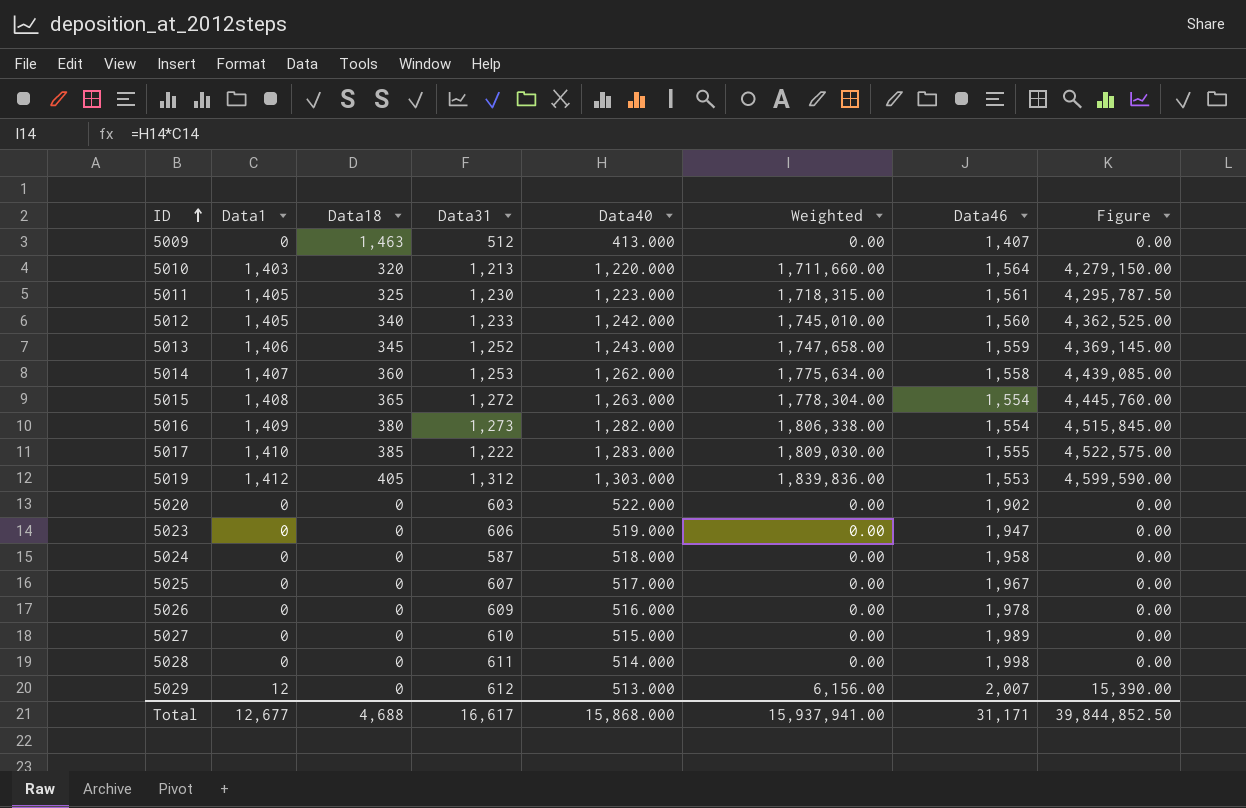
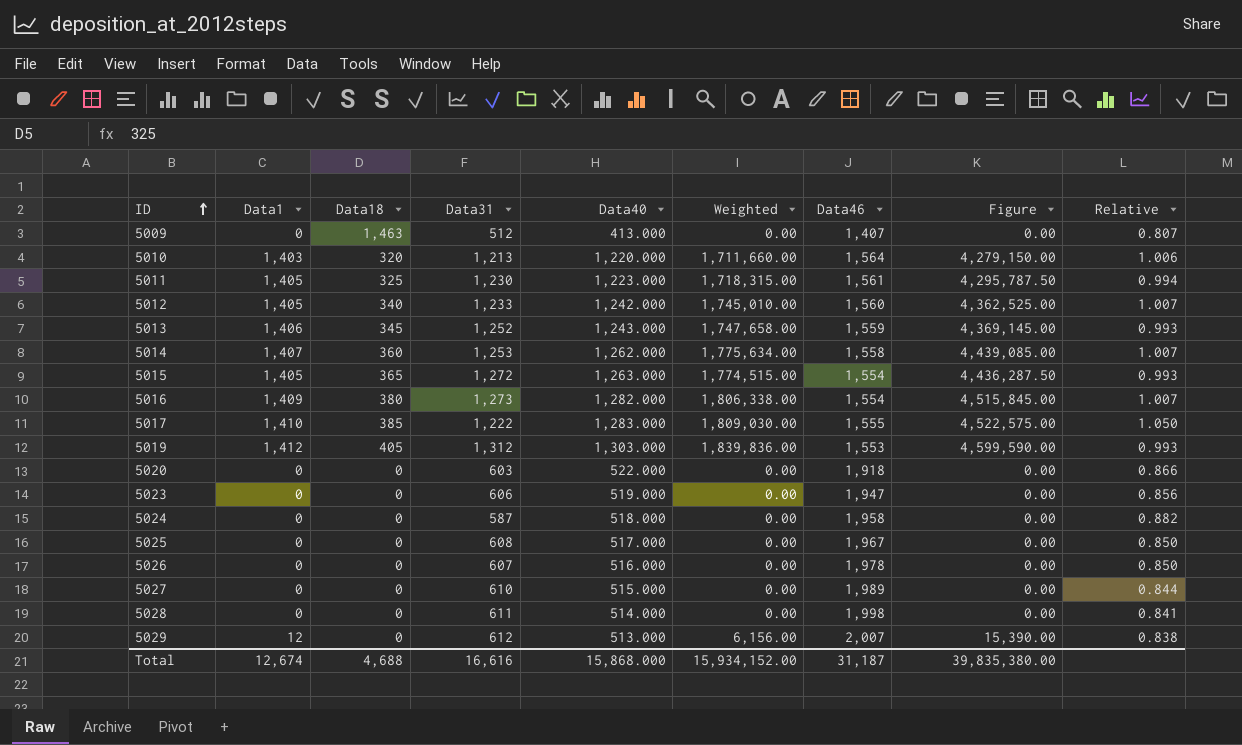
column Relative | formula: none -> [Data40] / [Data31]
5015 | Data1: 1,408 -> 1,405
5015 | Weighted: 1,778,304.00 -> 1,774,515.00
5015 | Figure: 4,445,760.00 -> 4,436,287.50
5020 | Data46: 1,902 -> 1,918
5025 | Data31: 607 -> 608
5026 | Data31: 609 -> 607
Total | Data1: 12,677 -> 12,674
Total | Data31: 16,617 -> 16,616
Total | Weighted: 15,937,941.00 -> 15,934,152.00
Total | Data46: 31,171 -> 31,187
Total | Figure: 39,844,852.50 -> 39,835,380.00

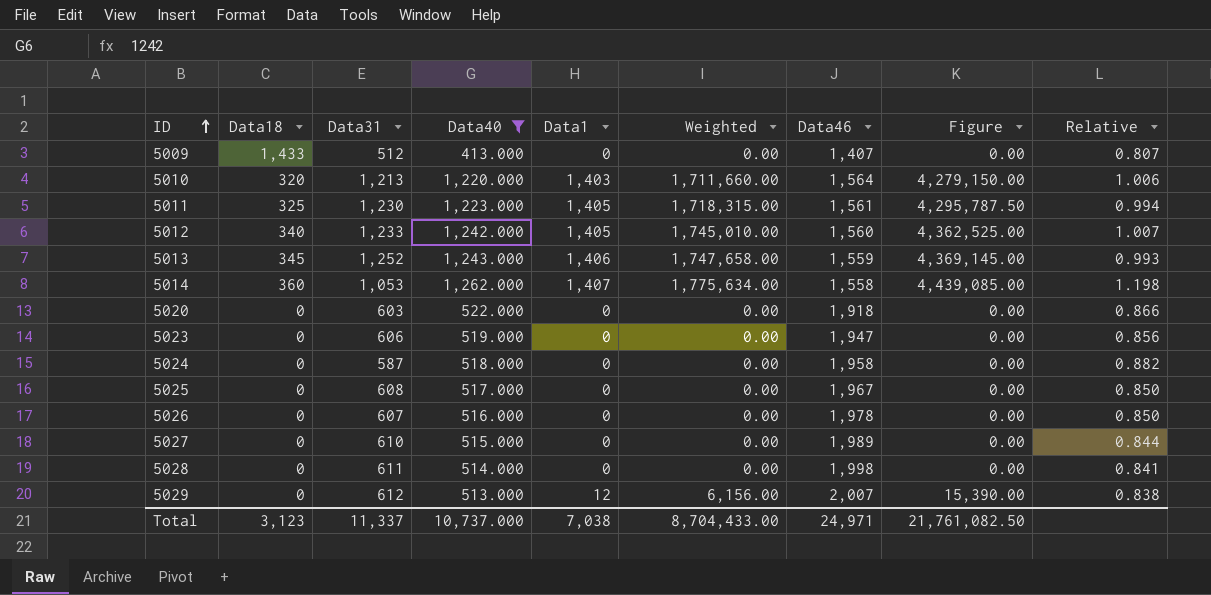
filter: none -> Data40 <= 1,262.000
column Data1 | position: 2 -> 5
5009 | Data18: 1,463 -> 1,433
5014 | Data31: 1,253 -> 1,053
5014 | Relative: 1.007 -> 1.198
Total | Data18: 4,688 -> 3,123
Total | Data31: 16,616 -> 11,337
Total | Data40: 15,868.000 -> 10,737.000
Total | Data1: 12,674 -> 7,038
Total | Weighted: 15,934,152.00 -> 8,704,433.00
Total | Data46: 31,187 -> 24,971
Total | Figure: 39,835,380.00 -> 21,761,082.50

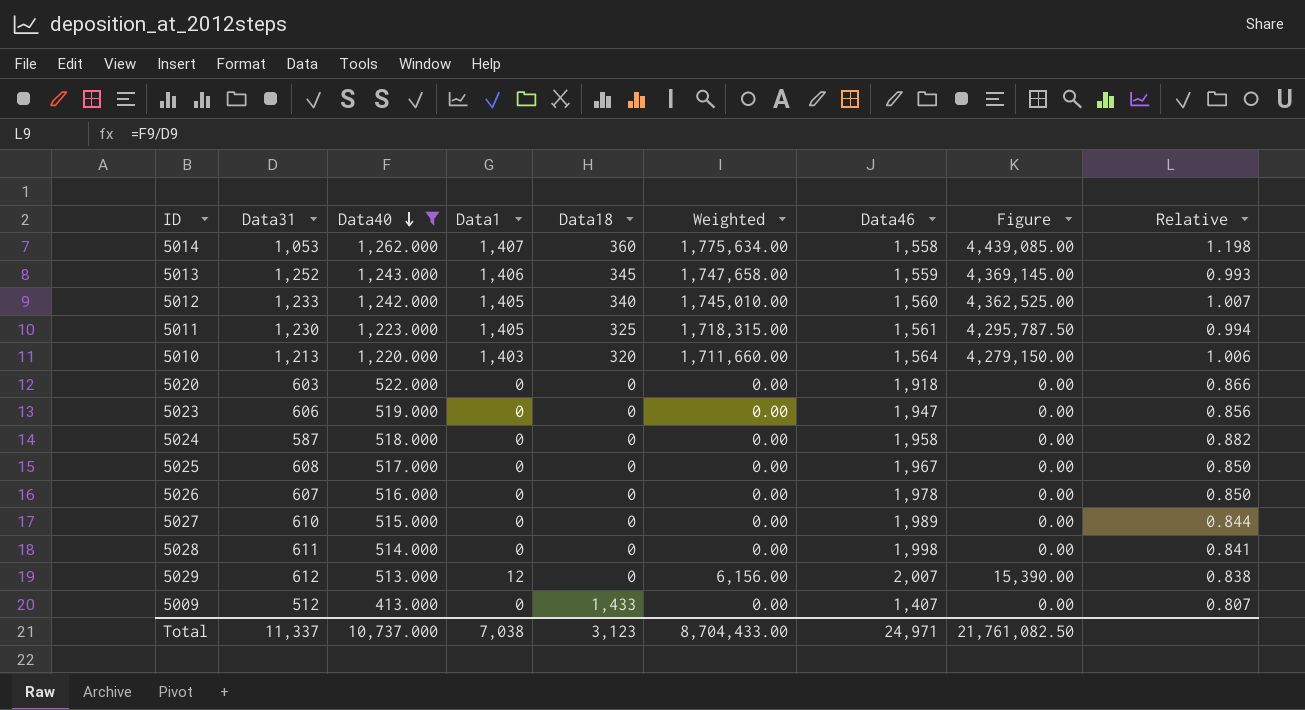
row order: ID ascending -> Data40 descending
column Data18 | position: 2 -> 5

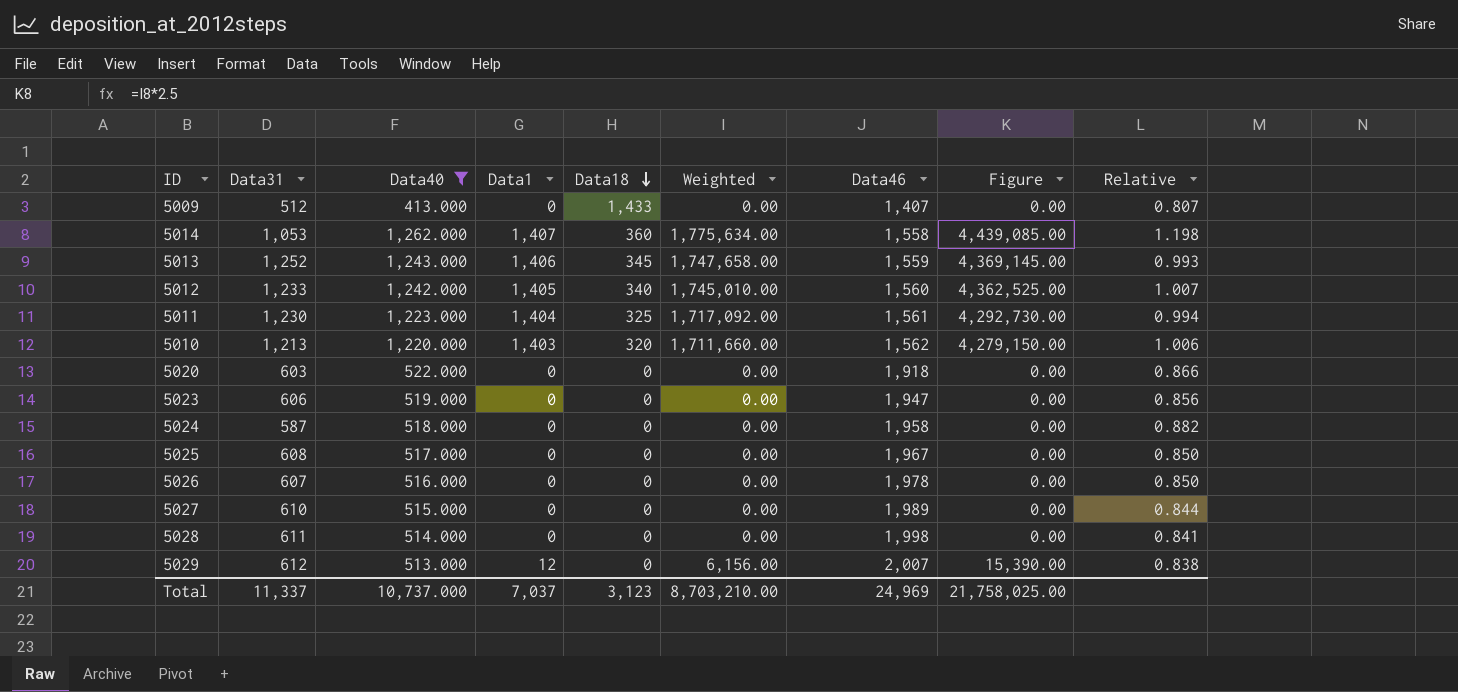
row order: Data40 descending -> Data18 descending
5011 | Data1: 1,405 -> 1,404
5011 | Weighted: 1,718,315.00 -> 1,717,092.00
5011 | Figure: 4,295,787.50 -> 4,292,730.00
5010 | Data46: 1,564 -> 1,562
Total | Data1: 7,038 -> 7,037
Total | Weighted: 8,704,433.00 -> 8,703,210.00
Total | Data46: 24,971 -> 24,969
Total | Figure: 21,761,082.50 -> 21,758,025.00

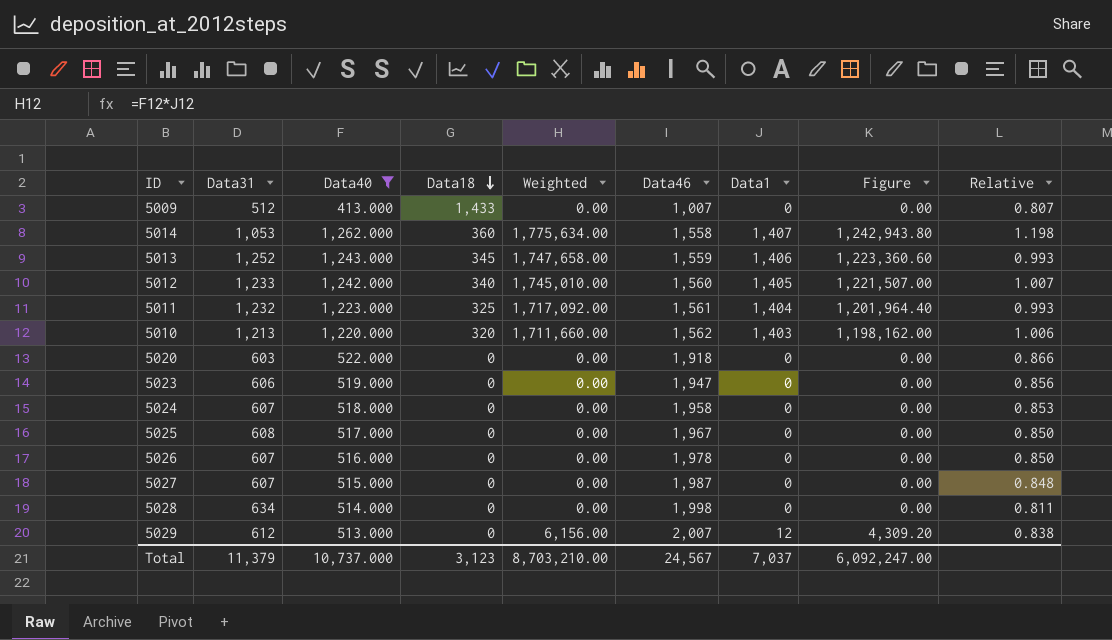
column Data1 | position: 4 -> 7
column Figure | formula: [Weighted] * 2.5 -> [Weighted] * 0.7
5009 | Data46: 1,407 -> 1,007
5011 | Data31: 1,230 -> 1,232
5011 | Relative: 0.994 -> 0.993
5024 | Data31: 587 -> 607
5024 | Relative: 0.882 -> 0.853
5027 | Data31: 610 -> 607
5027 | Data46: 1,989 -> 1,987
5027 | Relative: 0.844 -> 0.848
5028 | Data31: 611 -> 634
5028 | Relative: 0.841 -> 0.811
Total | Data31: 11,337 -> 11,379
Total | Data46: 24,969 -> 24,567
Total | Figure: 21,758,025.00 -> 6,092,247.00

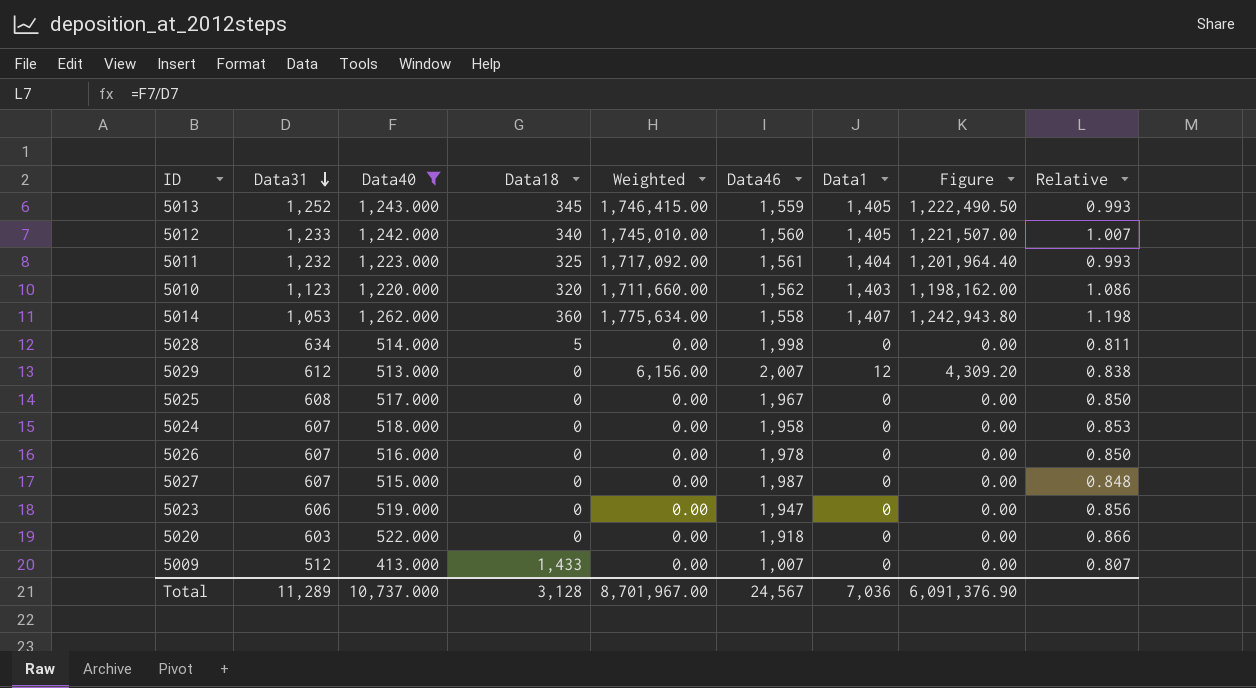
row order: Data18 descending -> Data31 descending
5013 | Weighted: 1,747,658.00 -> 1,746,415.00
5013 | Data1: 1,406 -> 1,405
5013 | Figure: 1,223,360.60 -> 1,222,490.50
5010 | Data31: 1,213 -> 1,123
5010 | Relative: 1.006 -> 1.086
5028 | Data18: 0 -> 5
Total | Data31: 11,379 -> 11,289
Total | Data18: 3,123 -> 3,128
Total | Weighted: 8,703,210.00 -> 8,701,967.00
Total | Data1: 7,037 -> 7,036
Total | Figure: 6,092,247.00 -> 6,091,376.90

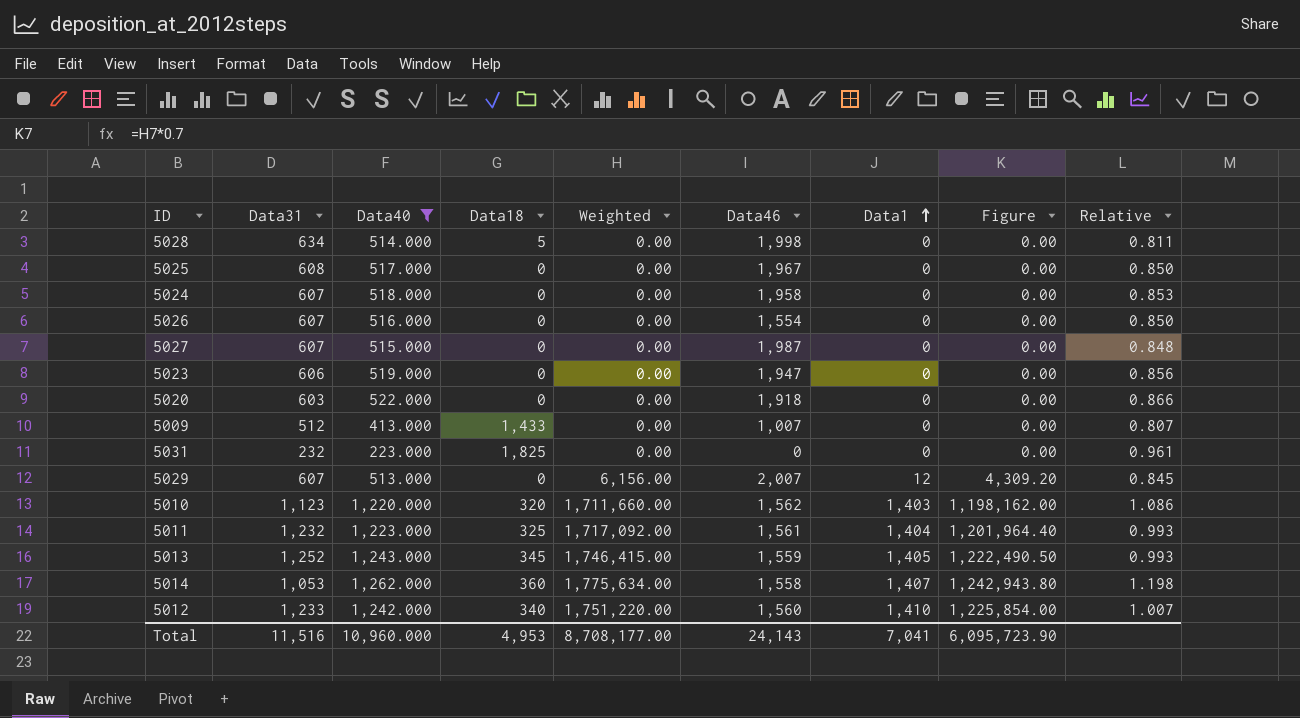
row order: Data31 descending -> Data1 ascending
5026 | Data46: 1,978 -> 1,554
row 5031: none -> 232 | 223.000 | 1,825 | 0.00 | 0 | 0 | 0.00 | 0.961
5029 | Data31: 612 -> 607
5029 | Relative: 0.838 -> 0.845
5012 | Weighted: 1,745,010.00 -> 1,751,220.00
5012 | Data1: 1,405 -> 1,410
5012 | Figure: 1,221,507.00 -> 1,225,854.00
Total | Data31: 11,289 -> 11,516
Total | Data40: 10,737.000 -> 10,960.000
Total | Data18: 3,128 -> 4,953
Total | Weighted: 8,701,967.00 -> 8,708,177.00
Total | Data46: 24,567 -> 24,143
Total | Data1: 7,036 -> 7,041
Total | Figure: 6,091,376.90 -> 6,095,723.90

